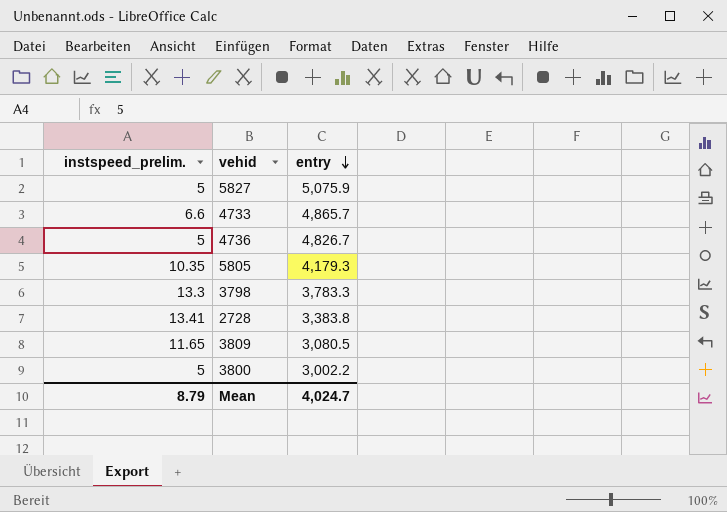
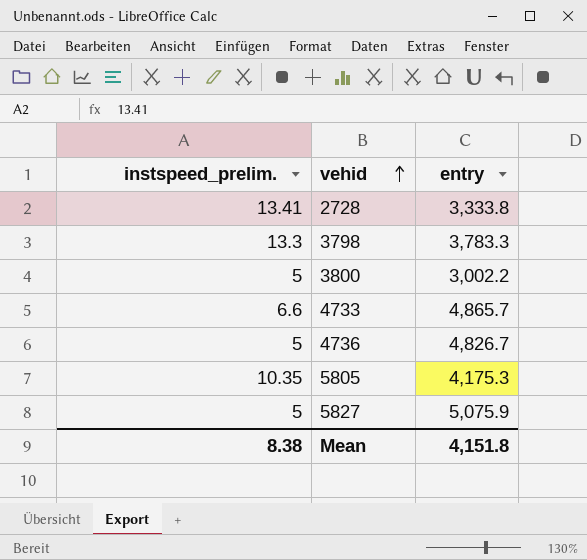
row order: entry descending -> vehid ascending
row 3809: 11.65 | 3,080.5 -> none
2728 | entry: 3,383.8 -> 3,333.8
5805 | entry: 4,179.3 -> 4,175.3
Mean | instspeed_prelim.: 8.79 -> 8.38
Mean | entry: 4,024.7 -> 4,151.8

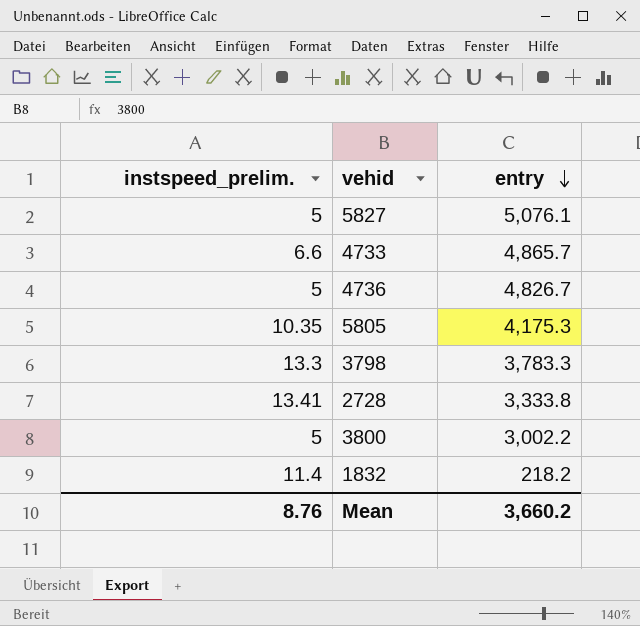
row order: vehid ascending -> entry descending
5827 | entry: 5,075.9 -> 5,076.1
row 1832: none -> 11.4 | 218.2
Mean | instspeed_prelim.: 8.38 -> 8.76
Mean | entry: 4,151.8 -> 3,660.2

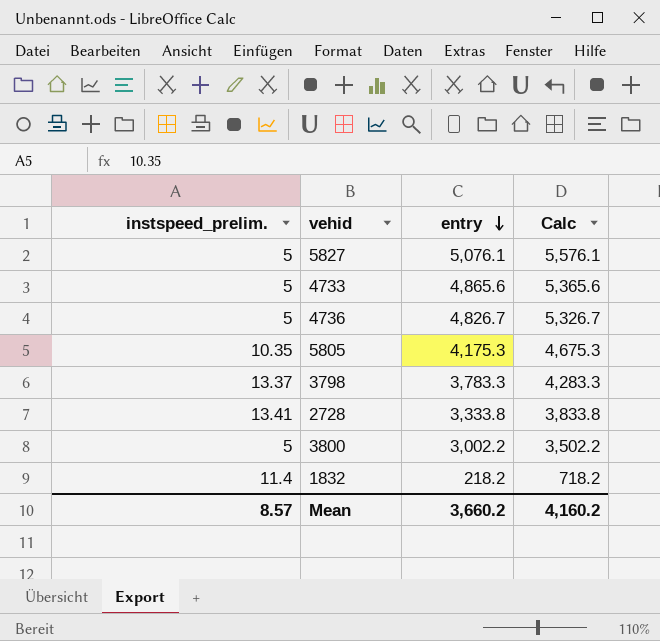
column Calc | formula: none -> [entry] + 500
4733 | instspeed_prelim.: 6.6 -> 5
4733 | entry: 4,865.7 -> 4,865.6
3798 | instspeed_prelim.: 13.3 -> 13.37
Mean | instspeed_prelim.: 8.76 -> 8.57

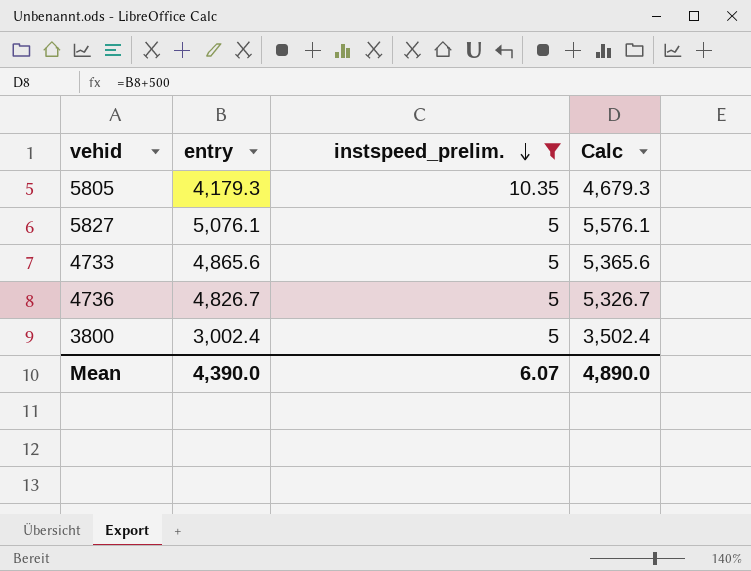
filter: none -> instspeed_prelim. <= 10.35
row order: entry descending -> instspeed_prelim. descending
column instspeed_prelim. | position: 1 -> 3
5805 | entry: 4,175.3 -> 4,179.3
5805 | Calc: 4,675.3 -> 4,679.3
3800 | entry: 3,002.2 -> 3,002.4
3800 | Calc: 3,502.2 -> 3,502.4
Mean | entry: 3,660.2 -> 4,390.0
Mean | instspeed_prelim.: 8.57 -> 6.07
Mean | Calc: 4,160.2 -> 4,890.0

